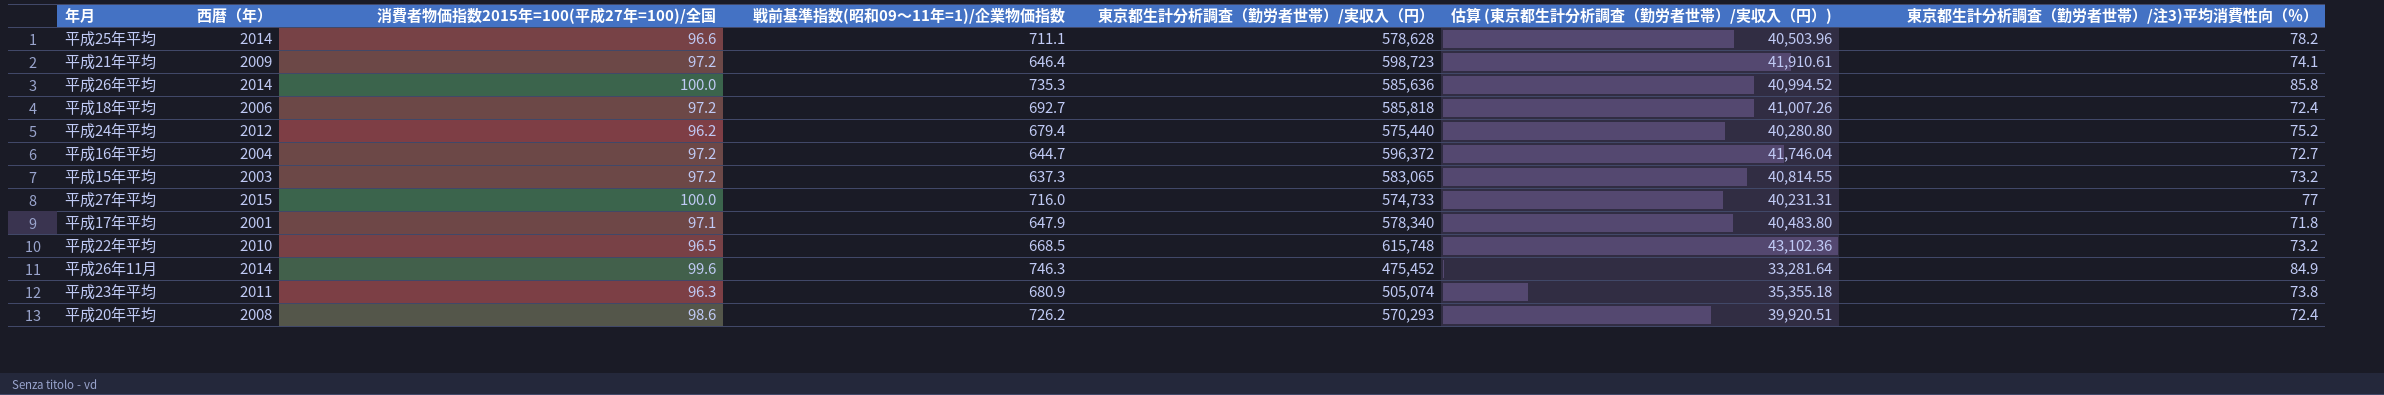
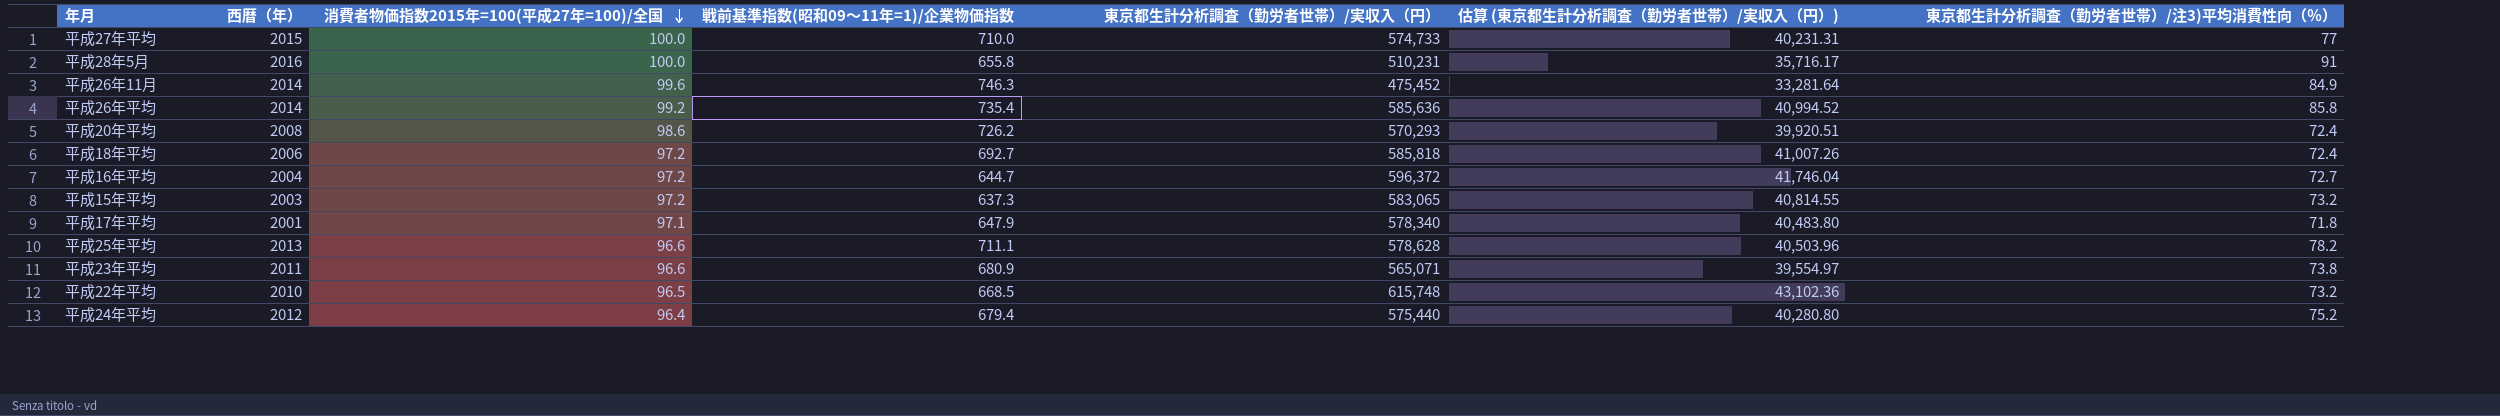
row order: none -> 消費者物価指数2015年=100(平成27年=100)/全国 descending
row 平成21年平均: 2009 | 97.2 | 646.4 | 598,723 | 41,910.61 | 74.1 -> none
平成27年平均 | 戦前基準指数(昭和09～11年=1)/企業物価指数: 716.0 -> 710.0
row 平成28年5月: none -> 2016 | 100.0 | 655.8 | 510,231 | 35,716.17 | 91
平成26年平均 | 消費者物価指数2015年=100(平成27年=100)/全国: 100.0 -> 99.2
平成26年平均 | 戦前基準指数(昭和09～11年=1)/企業物価指数: 735.3 -> 735.4
平成25年平均 | 西暦（年）: 2014 -> 2013
平成23年平均 | 消費者物価指数2015年=100(平成27年=100)/全国: 96.3 -> 96.6
平成23年平均 | 東京都生計分析調査（勤労者世帯）/実収入（円）: 505,074 -> 565,071
平成23年平均 | 估算 (東京都生計分析調査（勤労者世帯）/実収入（円）): 35,355.18 -> 39,554.97
平成24年平均 | 消費者物価指数2015年=100(平成27年=100)/全国: 96.2 -> 96.4

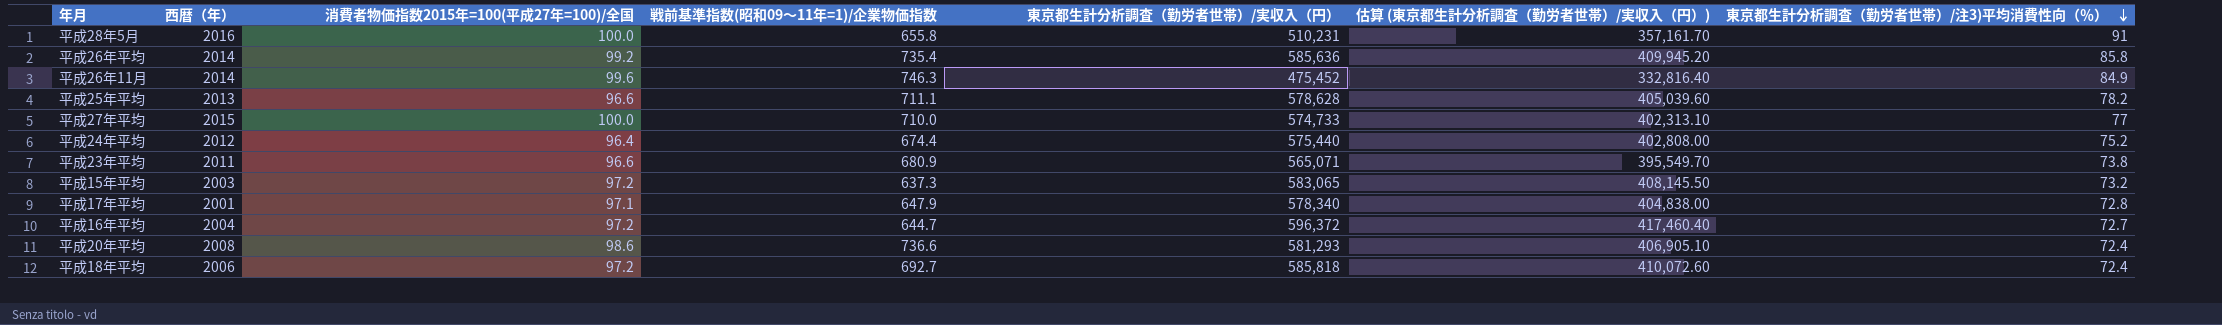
row order: 消費者物価指数2015年=100(平成27年=100)/全国 descending -> 東京都生計分析調査（勤労者世帯）/注3)平均消費性向（％） descending
column 估算 (東京都生計分析調査（勤労者世帯）/実収入（円）) | formula: [東京都生計分析調査（勤労者世帯）/実収入（円）] * 0.07 -> [東京都生計分析調査（勤労者世帯）/実収入（円）] * 0.7
row 平成22年平均: 2010 | 96.5 | 668.5 | 615,748 | 43,102.36 | 73.2 -> none
平成24年平均 | 戦前基準指数(昭和09～11年=1)/企業物価指数: 679.4 -> 674.4
平成17年平均 | 東京都生計分析調査（勤労者世帯）/注3)平均消費性向（％）: 71.8 -> 72.8
平成20年平均 | 戦前基準指数(昭和09～11年=1)/企業物価指数: 726.2 -> 736.6
平成20年平均 | 東京都生計分析調査（勤労者世帯）/実収入（円）: 570,293 -> 581,293

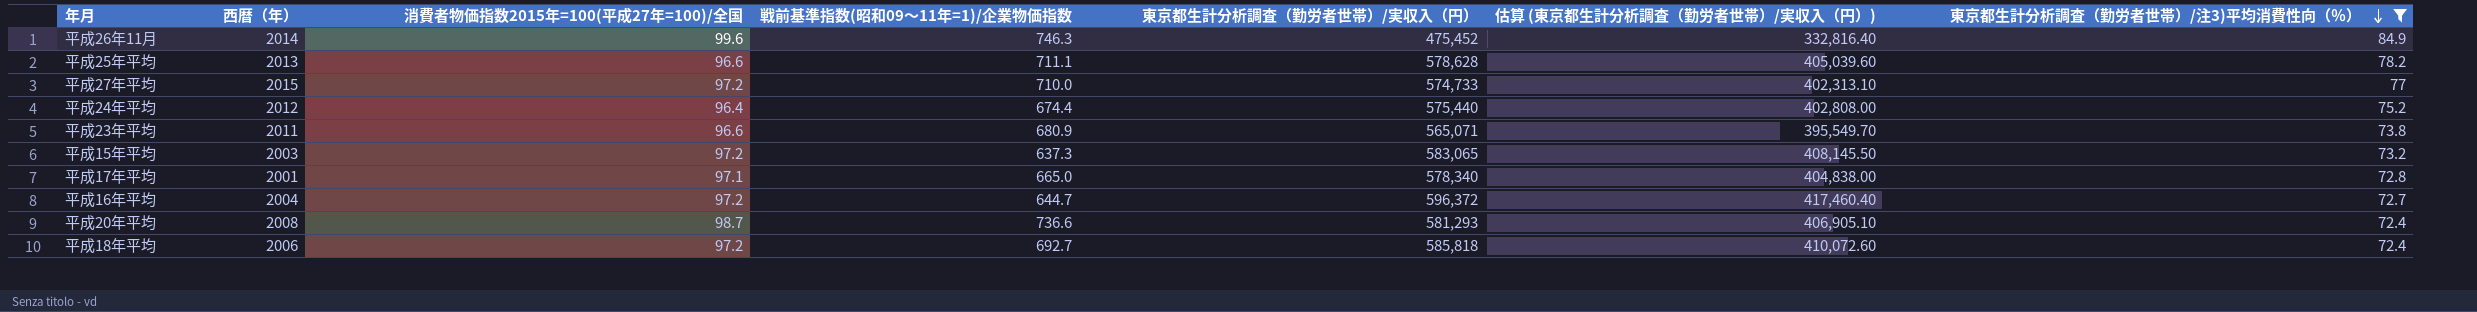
filter: none -> 東京都生計分析調査（勤労者世帯）/注3)平均消費性向（％） <= 84.9
平成27年平均 | 消費者物価指数2015年=100(平成27年=100)/全国: 100.0 -> 97.2
平成17年平均 | 戦前基準指数(昭和09～11年=1)/企業物価指数: 647.9 -> 665.0
平成20年平均 | 消費者物価指数2015年=100(平成27年=100)/全国: 98.6 -> 98.7

